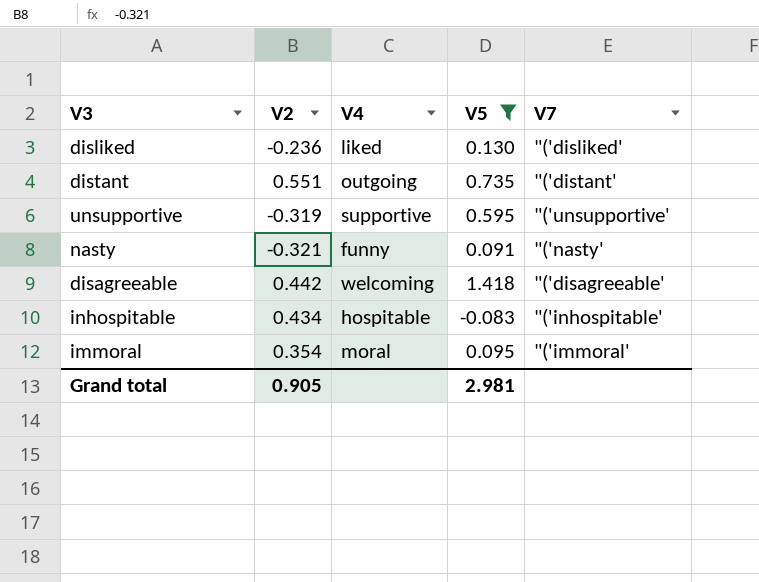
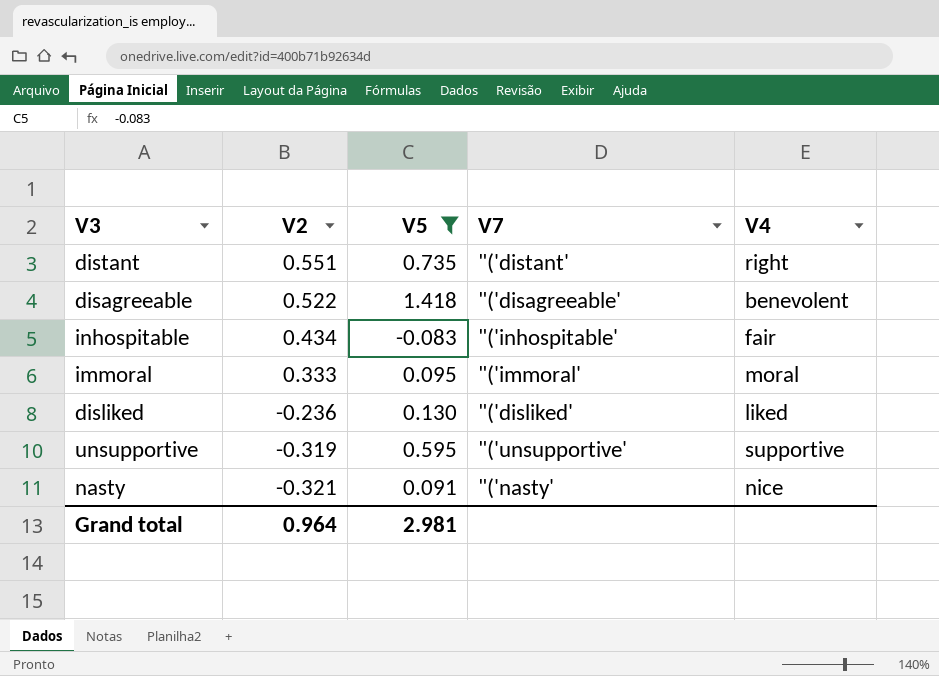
row order: none -> V2 descending
column V4 | position: 3 -> 5
distant | V4: outgoing -> right
disagreeable | V2: 0.442 -> 0.522
disagreeable | V4: welcoming -> benevolent
inhospitable | V4: hospitable -> fair
immoral | V2: 0.354 -> 0.333
nasty | V4: funny -> nice
Grand total | V2: 0.905 -> 0.964

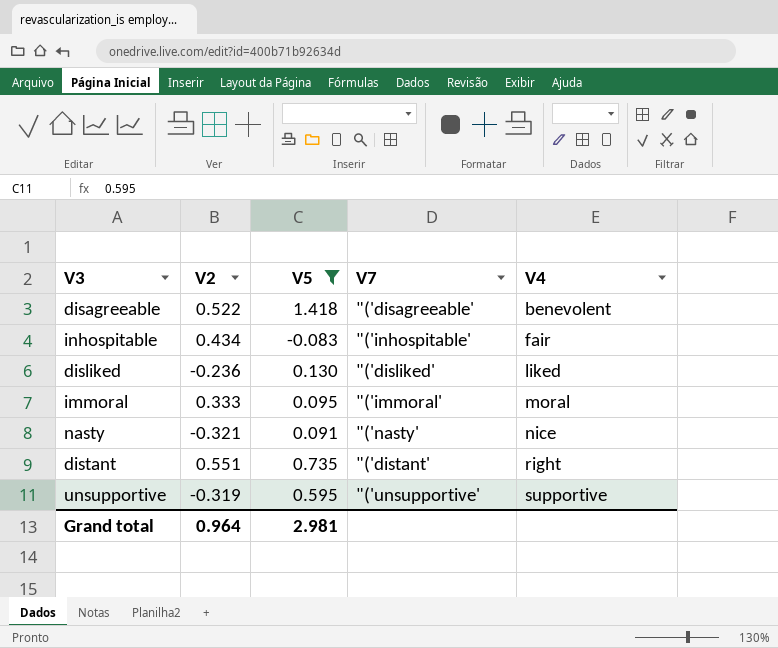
row order: V2 descending -> V4 ascending

